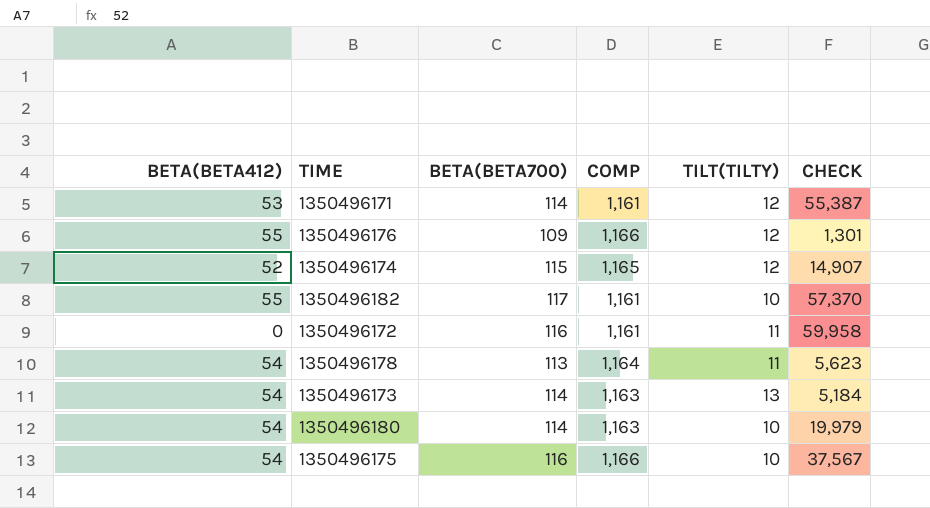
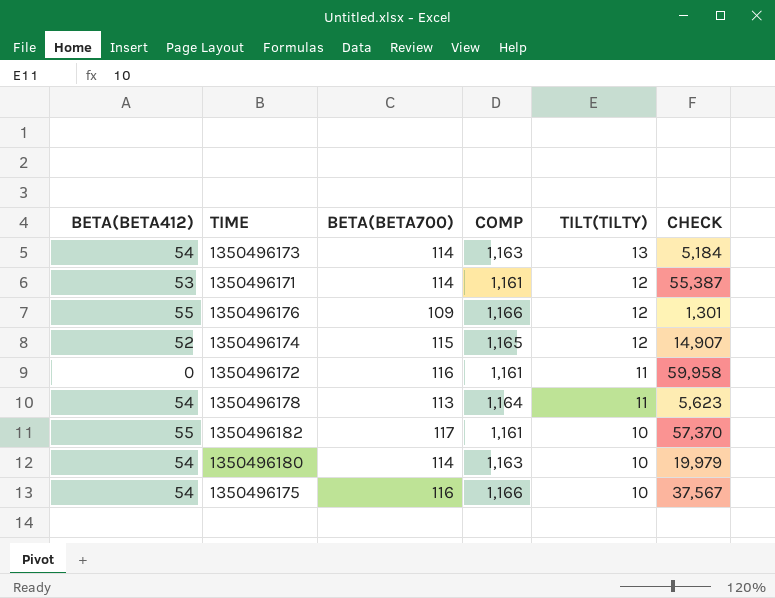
row order: none -> TILT(TILTY) descending

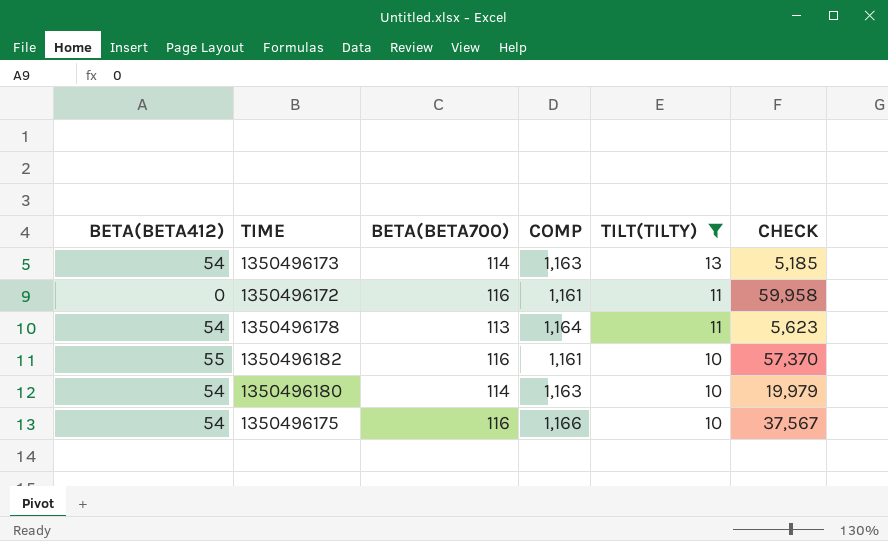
filter: none -> TILT(TILTY) != 12
1350496173 | CHECK: 5,184 -> 5,185
1350496182 | BETA(BETA700): 117 -> 116

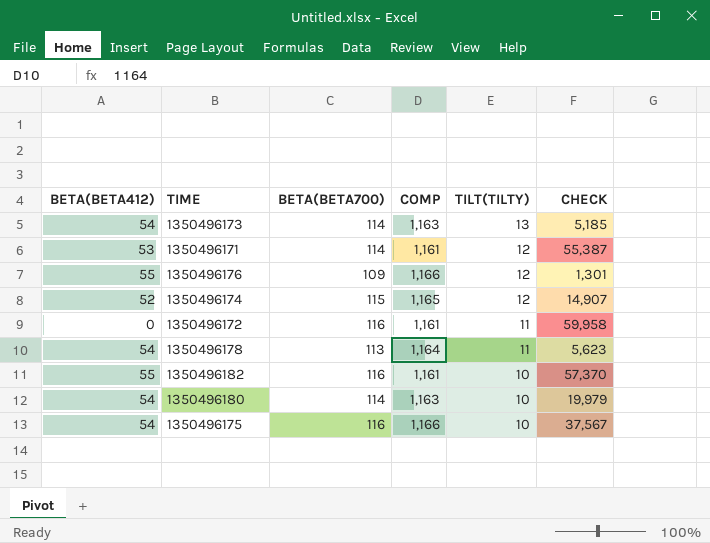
filter: TILT(TILTY) != 12 -> none

